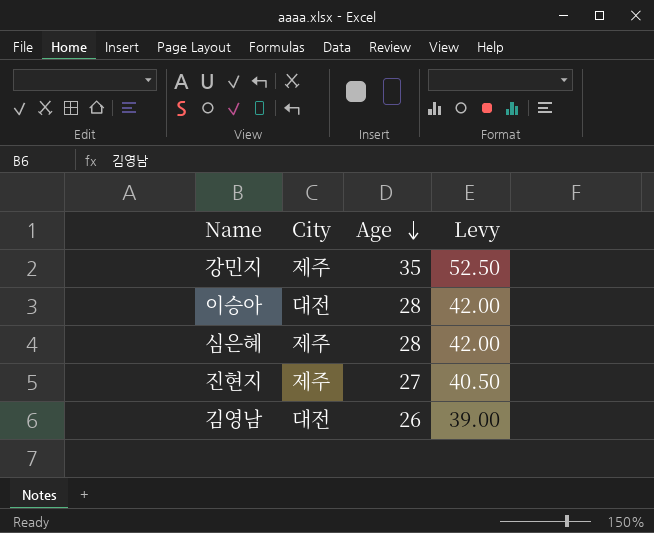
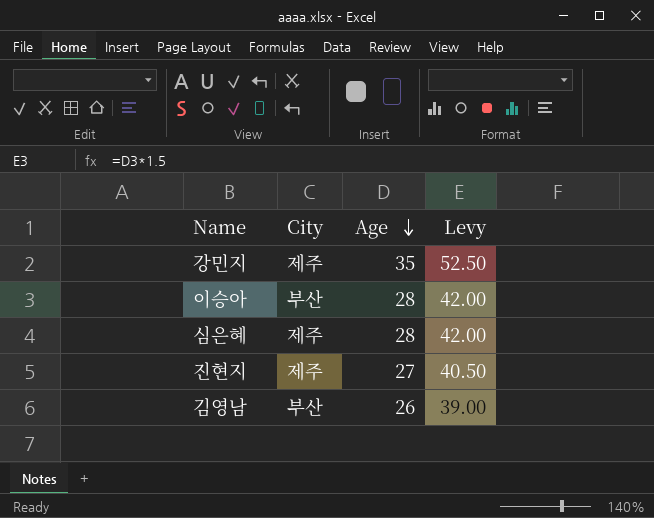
이승아 | City: 대전 -> 부산
김영남 | City: 대전 -> 부산

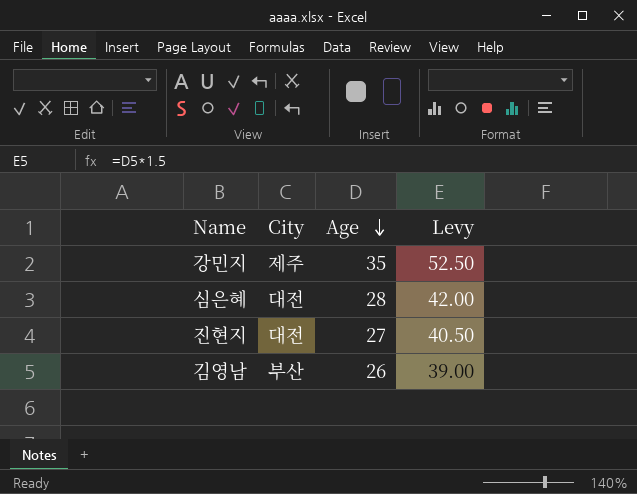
row 이승아: 부산 | 28 | 42.00 -> none
심은혜 | City: 제주 -> 대전
진현지 | City: 제주 -> 대전

